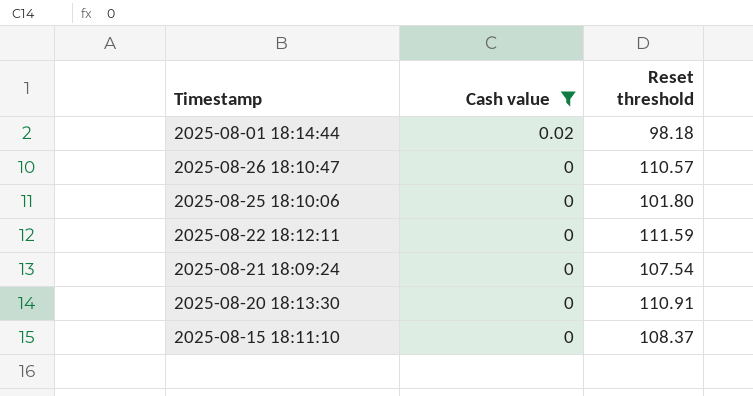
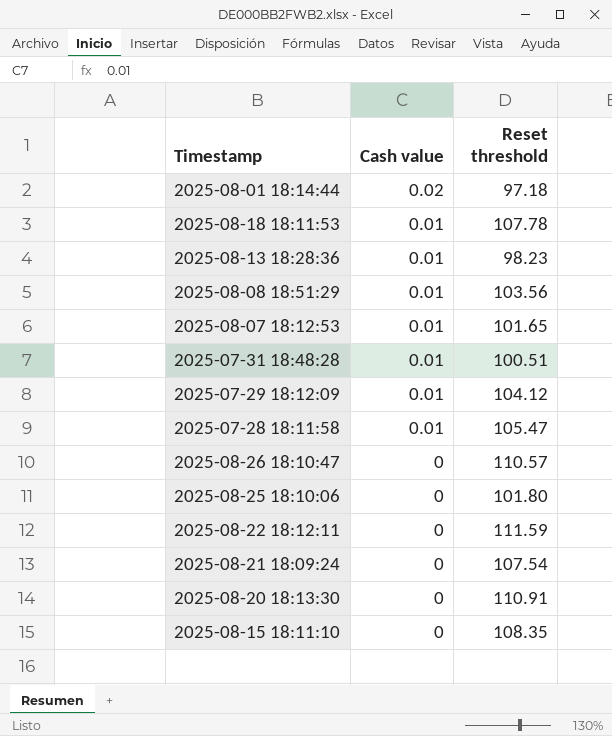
filter: Cash value != 0.01 -> none
2025-08-01 18:14:44 | Reset threshold: 98.18 -> 97.18
2025-08-15 18:11:10 | Reset threshold: 108.37 -> 108.35

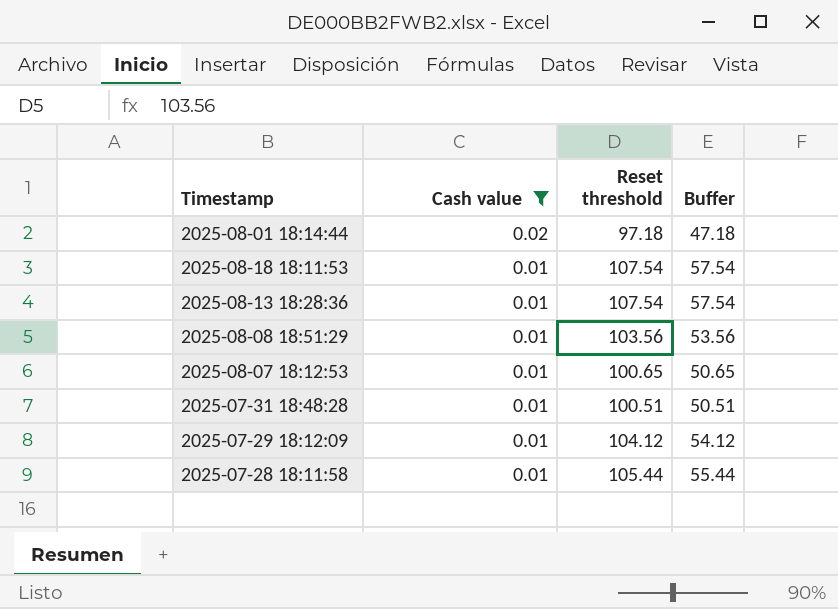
filter: none -> Cash value != 0
column Buffer | formula: none -> [Reset threshold] - 50
2025-08-18 18:11:53 | Reset threshold: 107.78 -> 107.54
2025-08-13 18:28:36 | Reset threshold: 98.23 -> 107.54
2025-08-07 18:12:53 | Reset threshold: 101.65 -> 100.65
2025-07-28 18:11:58 | Reset threshold: 105.47 -> 105.44

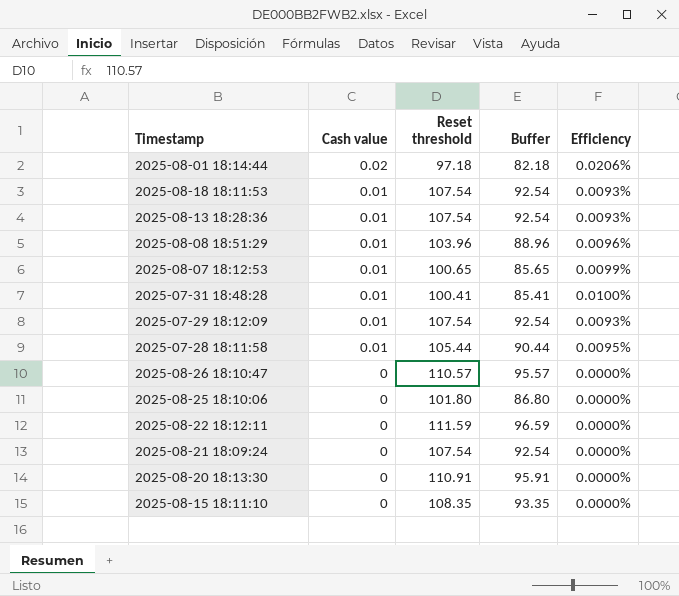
filter: Cash value != 0 -> none
column Buffer | formula: [Reset threshold] - 50 -> [Reset threshold] - 15
column Efficiency | formula: none -> [Cash value] / [Reset threshold]
2025-08-08 18:51:29 | Reset threshold: 103.56 -> 103.96
2025-07-31 18:48:28 | Reset threshold: 100.51 -> 100.41
2025-07-29 18:12:09 | Reset threshold: 104.12 -> 107.54

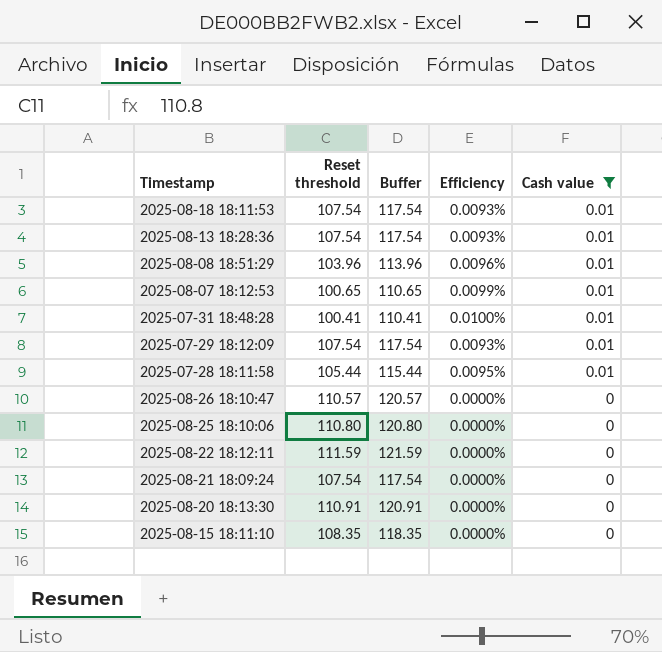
filter: none -> Cash value != 0.02
column Buffer | formula: [Reset threshold] - 15 -> [Reset threshold] + 10
column Cash value | position: 2 -> 5
2025-08-25 18:10:06 | Reset threshold: 101.80 -> 110.80

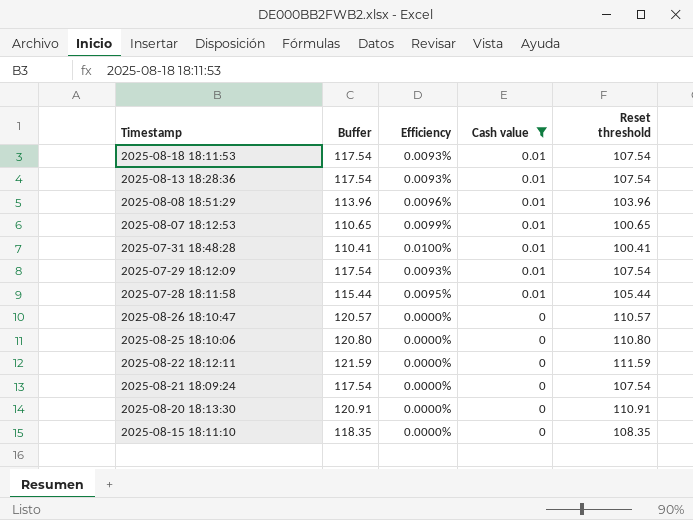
column Reset threshold | position: 2 -> 5

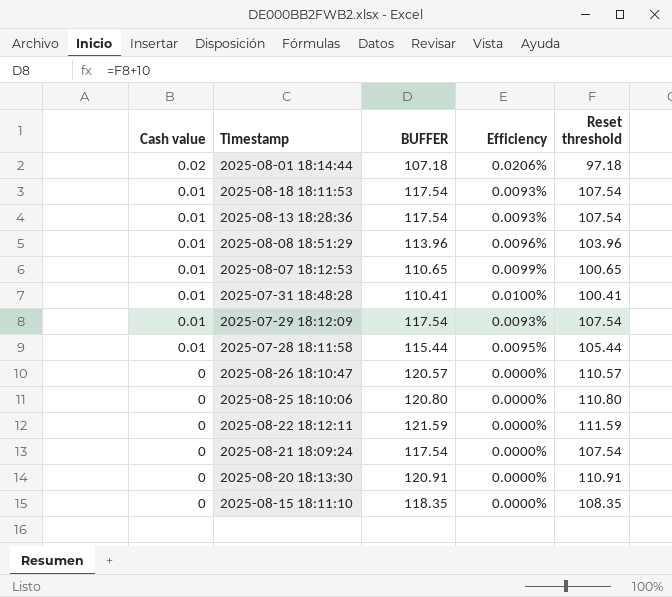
filter: Cash value != 0.02 -> none
column Cash value | position: 4 -> 1
column name: Buffer -> BUFFER

